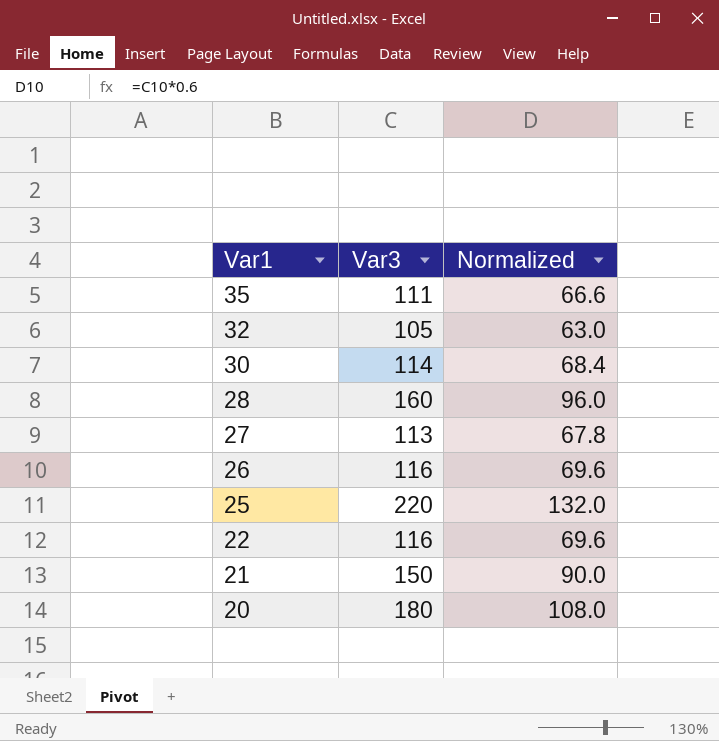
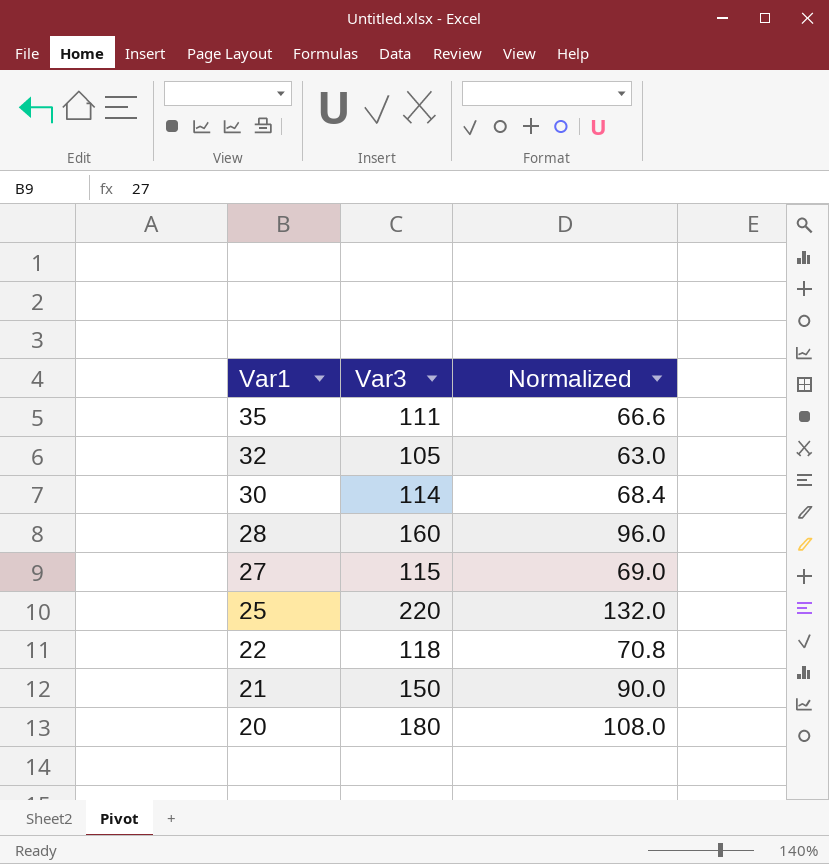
row 26: 116 | 69.6 -> none
27 | Var3: 113 -> 115
27 | Normalized: 67.8 -> 69.0
22 | Var3: 116 -> 118
22 | Normalized: 69.6 -> 70.8

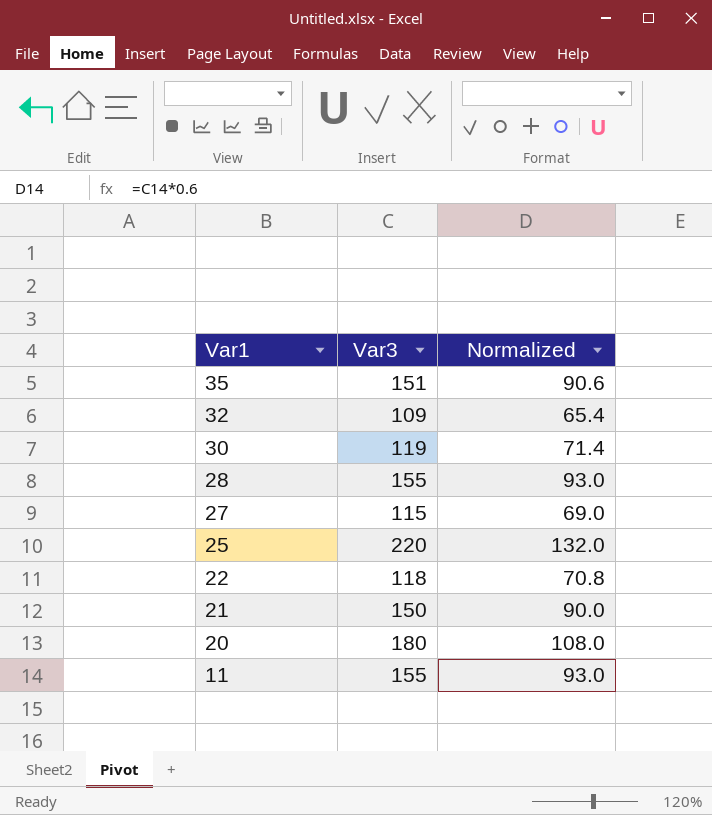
35 | Var3: 111 -> 151
35 | Normalized: 66.6 -> 90.6
32 | Var3: 105 -> 109
32 | Normalized: 63.0 -> 65.4
30 | Var3: 114 -> 119
30 | Normalized: 68.4 -> 71.4
28 | Var3: 160 -> 155
28 | Normalized: 96.0 -> 93.0
row 11: none -> 155 | 93.0

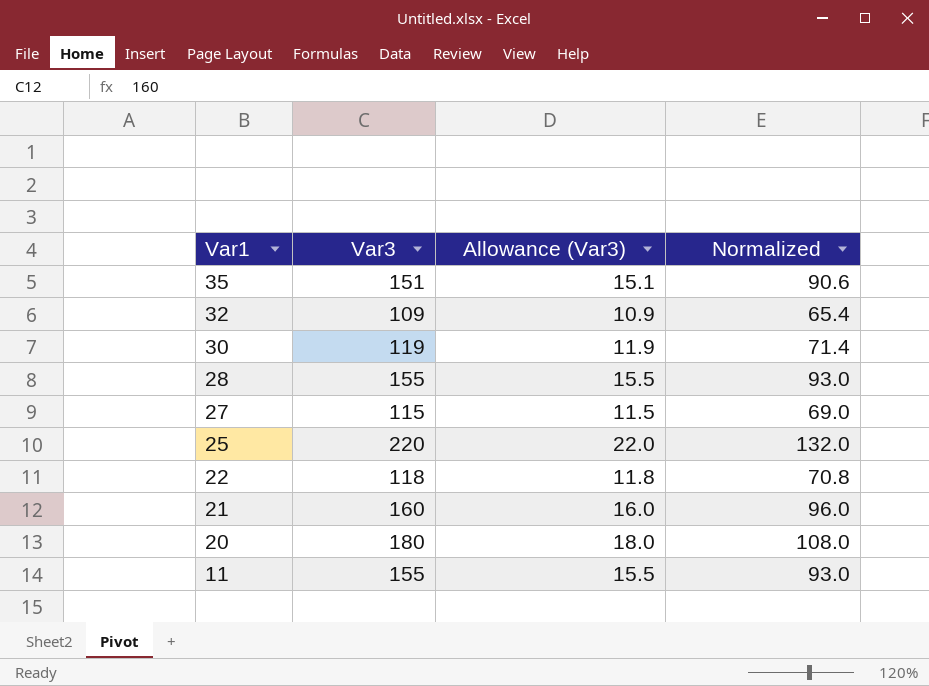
column Allowance (Var3) | formula: none -> [Var3] * 0.1
21 | Var3: 150 -> 160
21 | Normalized: 90.0 -> 96.0

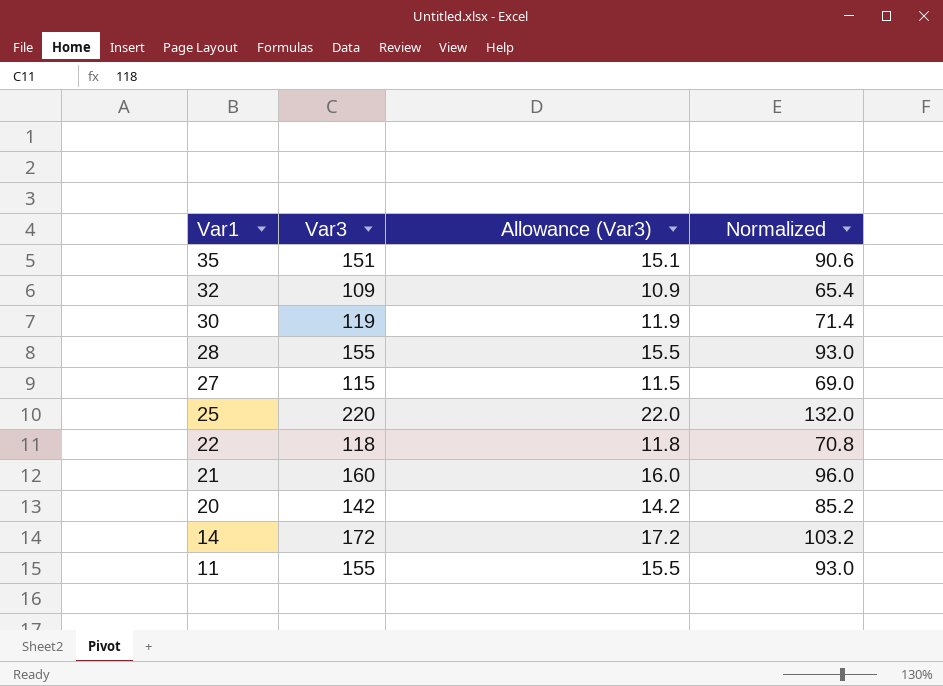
20 | Var3: 180 -> 142
20 | Allowance (Var3): 18.0 -> 14.2
20 | Normalized: 108.0 -> 85.2
row 14: none -> 172 | 17.2 | 103.2

